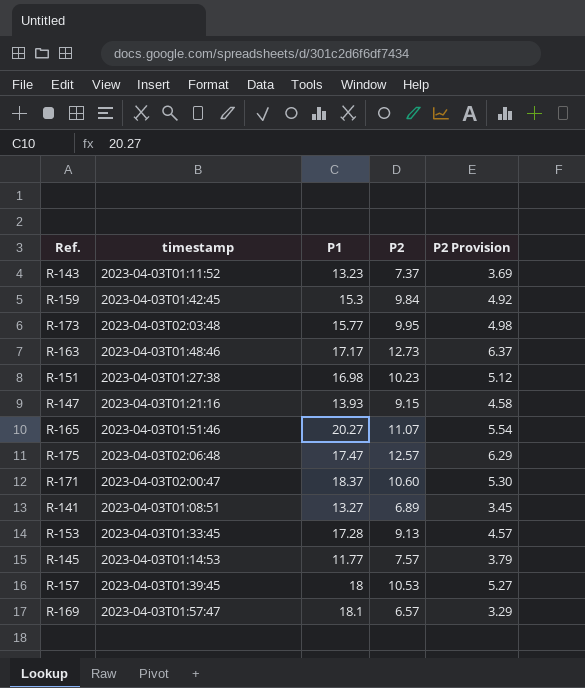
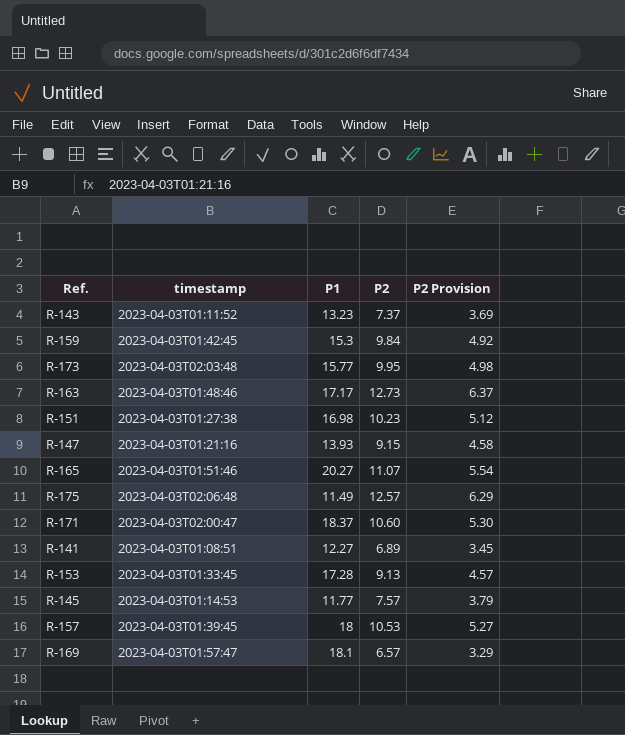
R-175 | P1: 17.47 -> 11.49
R-141 | P1: 13.27 -> 12.27

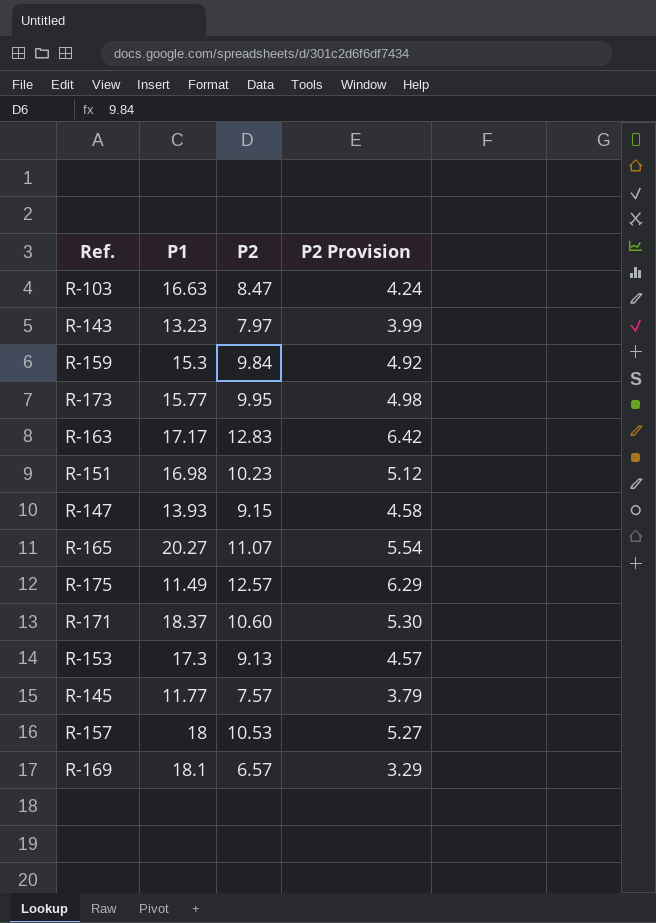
column timestamp | position: 2 -> none
row R-141: 2023-04-03T01:08:51 | 12.27 | 6.89 | 3.45 -> none
row R-103: none -> 16.63 | 8.47 | 4.24
R-143 | P2: 7.37 -> 7.97
R-143 | P2 Provision: 3.69 -> 3.99
R-163 | P2: 12.73 -> 12.83
R-163 | P2 Provision: 6.37 -> 6.42
R-153 | P1: 17.28 -> 17.3

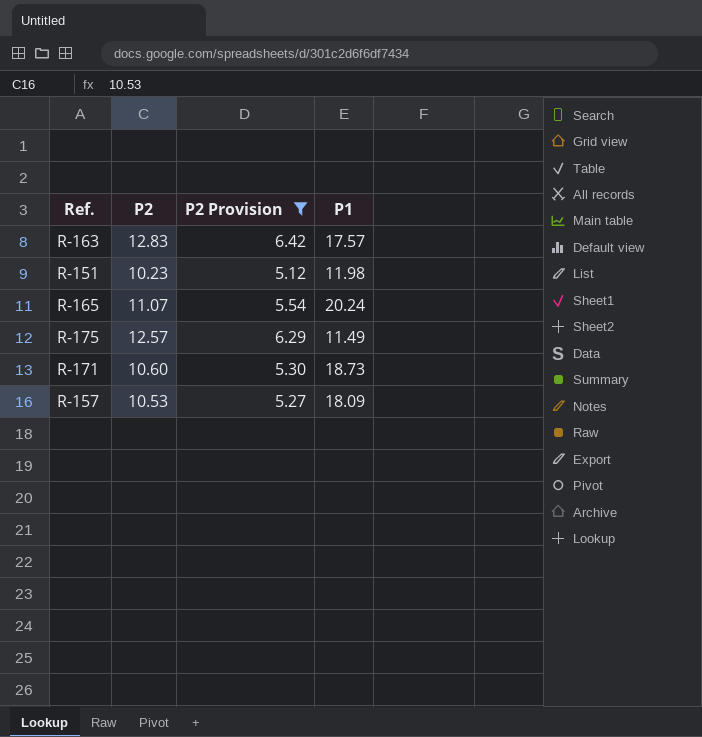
filter: none -> P2 Provision >= 5.12
column P1 | position: 2 -> 4
R-163 | P1: 17.17 -> 17.57
R-151 | P1: 16.98 -> 11.98
R-165 | P1: 20.27 -> 20.24
R-171 | P1: 18.37 -> 18.73
R-157 | P1: 18 -> 18.09

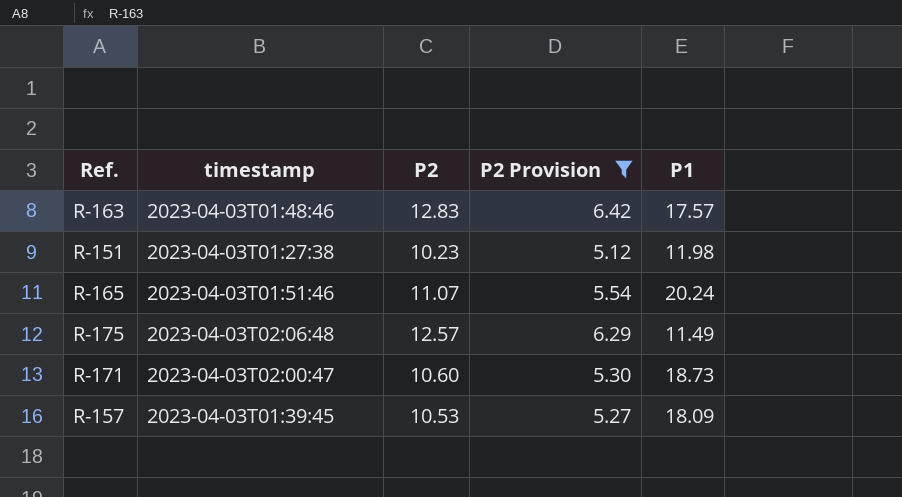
column timestamp | position: none -> 2

